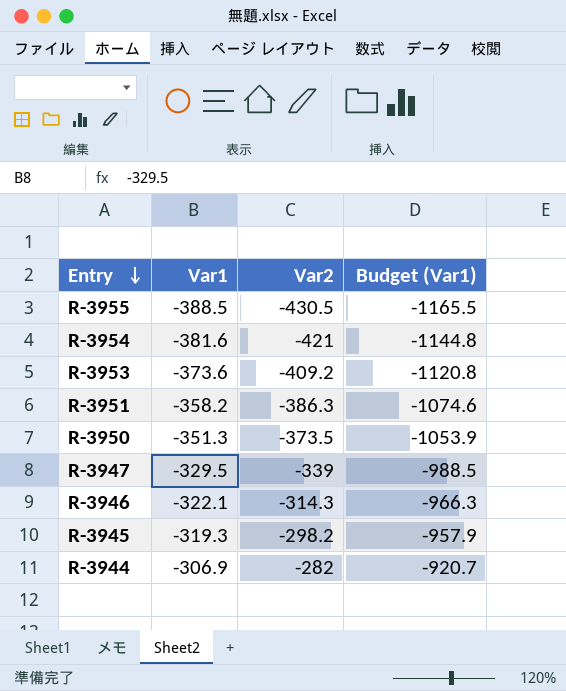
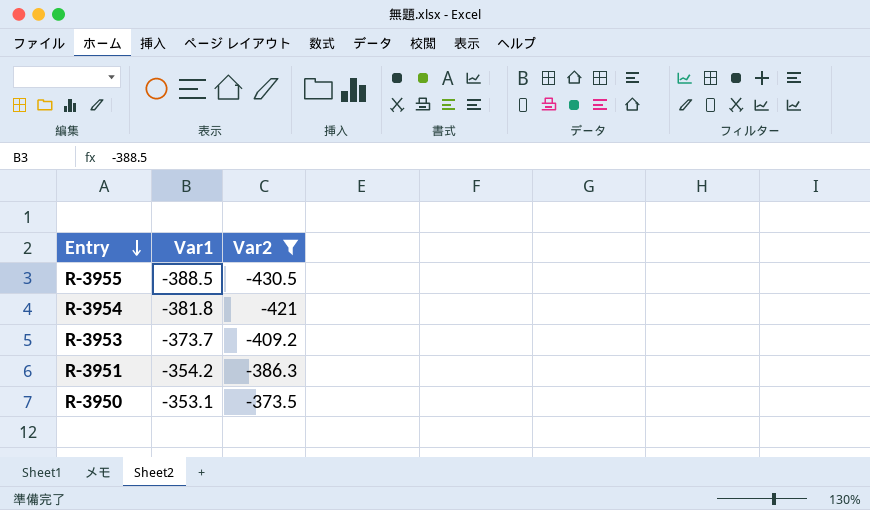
filter: none -> Var2 <= -373.5
column Budget (Var1) | formula: [Var1] * 3 -> none
R-3954 | Var1: -381.6 -> -381.8
R-3953 | Var1: -373.6 -> -373.7
R-3951 | Var1: -358.2 -> -354.2
R-3950 | Var1: -351.3 -> -353.1

